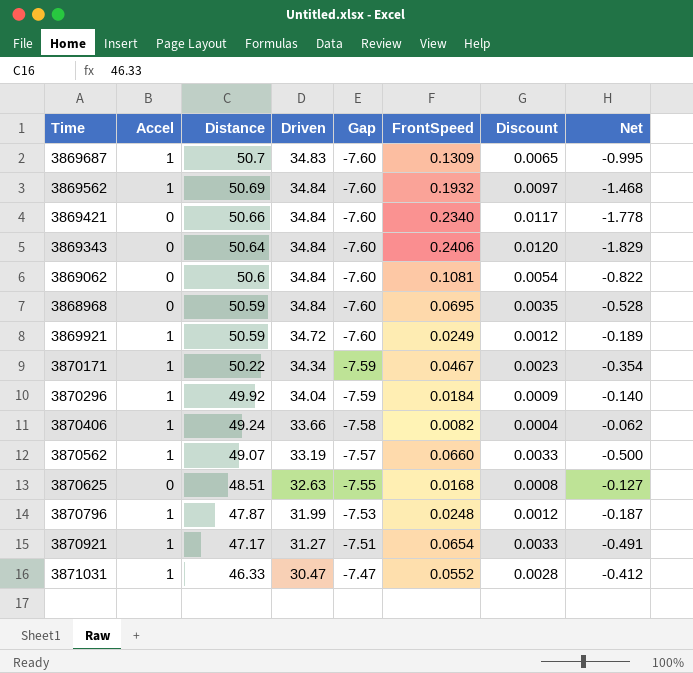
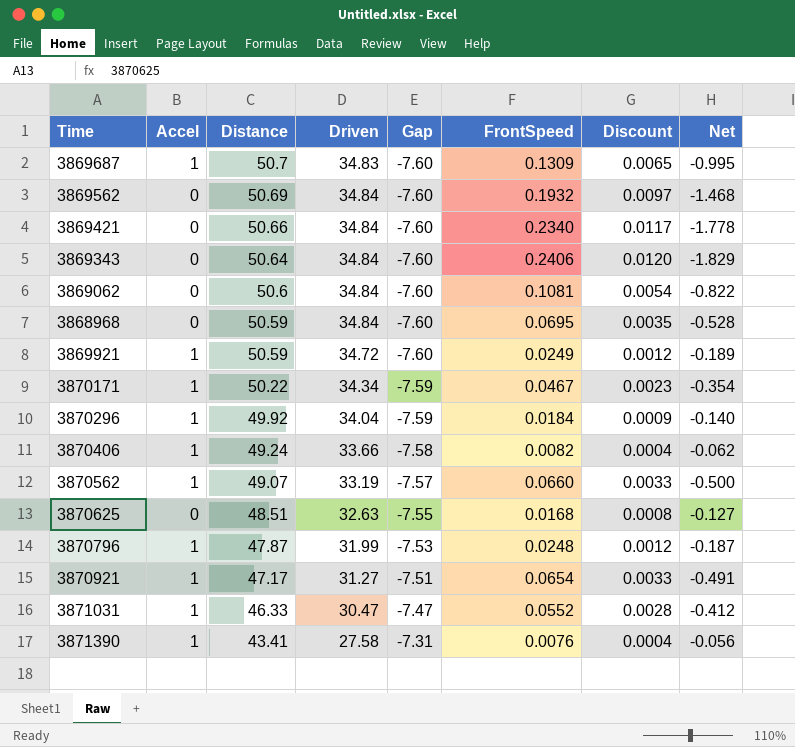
3869562 | Accel: 1 -> 0
row 3871390: none -> 1 | 43.41 | 27.58 | -7.31 | 0.0076 | 0.0004 | -0.056

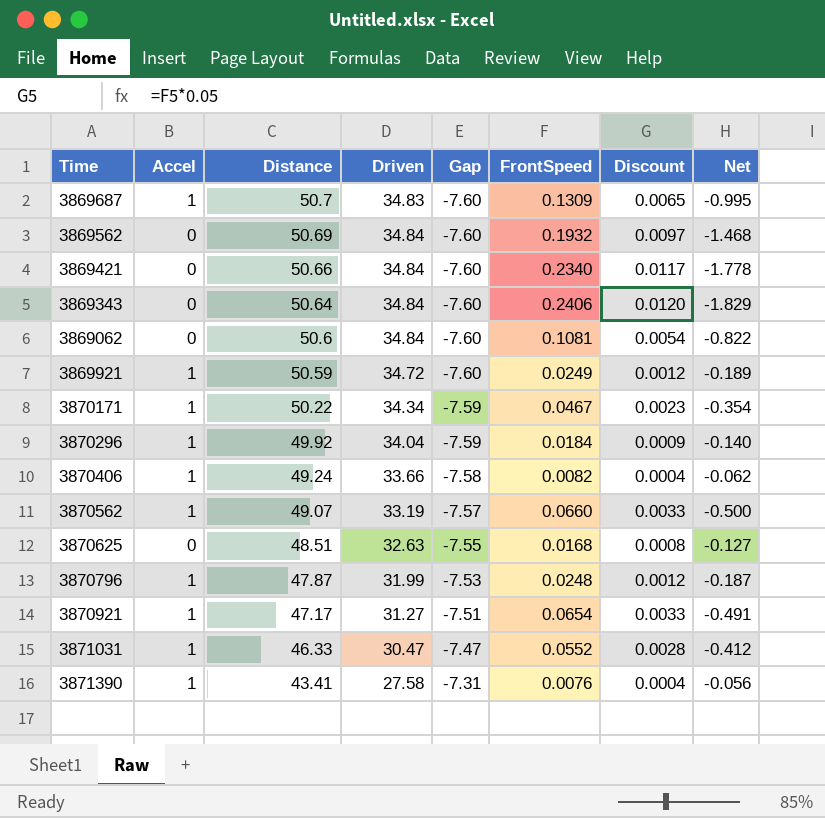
row 3868968: 0 | 50.59 | 34.84 | -7.60 | 0.0695 | 0.0035 | -0.528 -> none

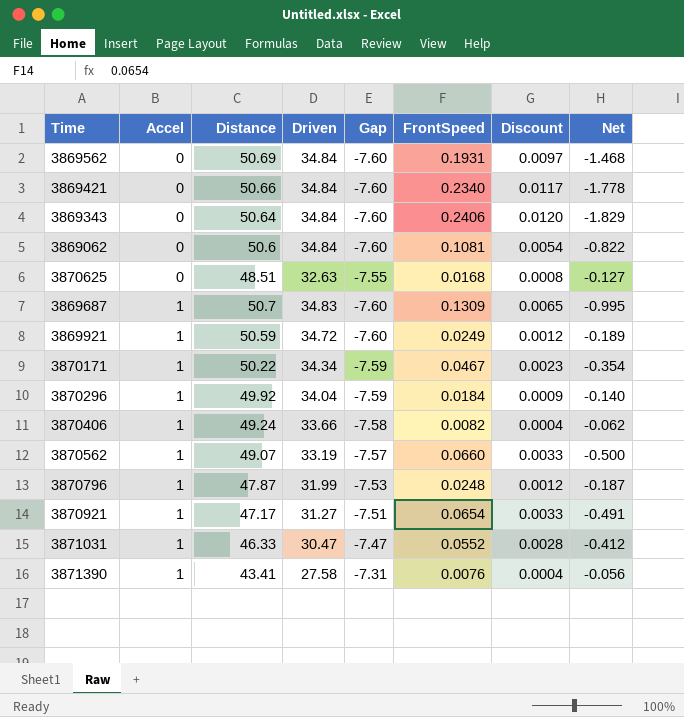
row order: Distance descending -> Accel ascending
3869562 | FrontSpeed: 0.1932 -> 0.1931

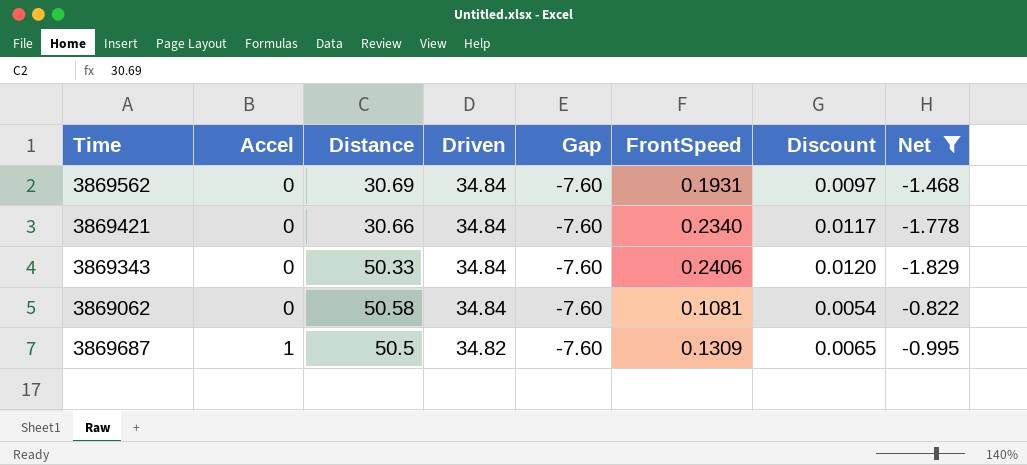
filter: none -> Net <= -0.822
3869562 | Distance: 50.69 -> 30.69
3869421 | Distance: 50.66 -> 30.66
3869343 | Distance: 50.64 -> 50.33
3869062 | Distance: 50.6 -> 50.58
3869687 | Distance: 50.7 -> 50.5
3869687 | Driven: 34.83 -> 34.82

